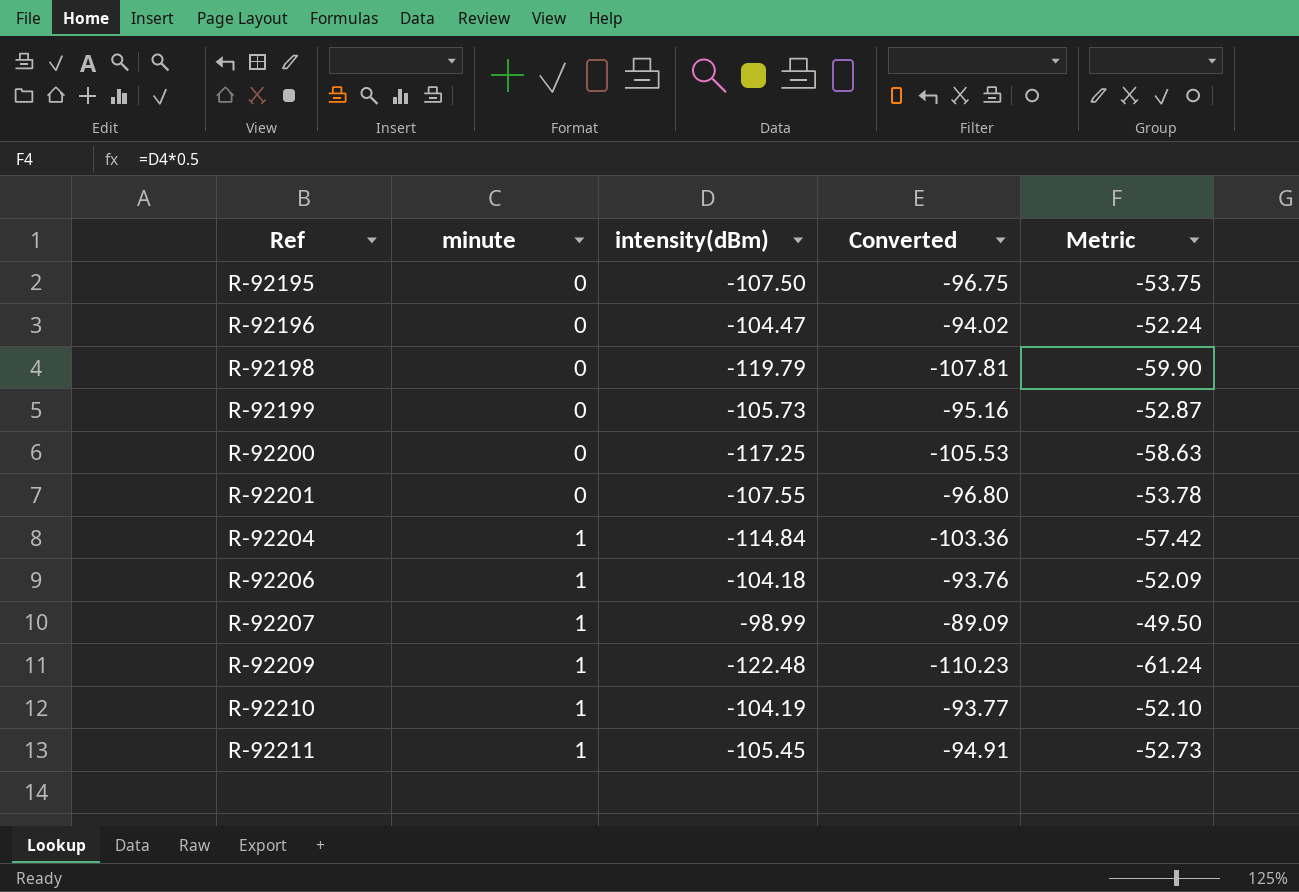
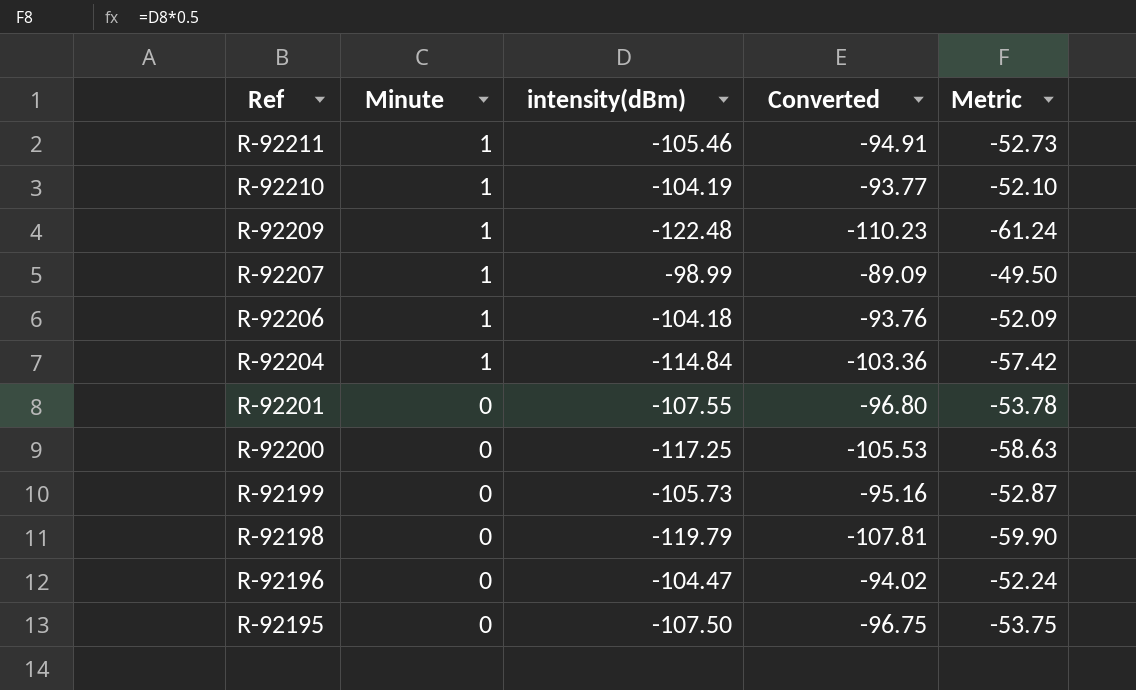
row order: Ref ascending -> Ref descending
column name: minute -> Minute
R-92211 | intensity(dBm): -105.45 -> -105.46

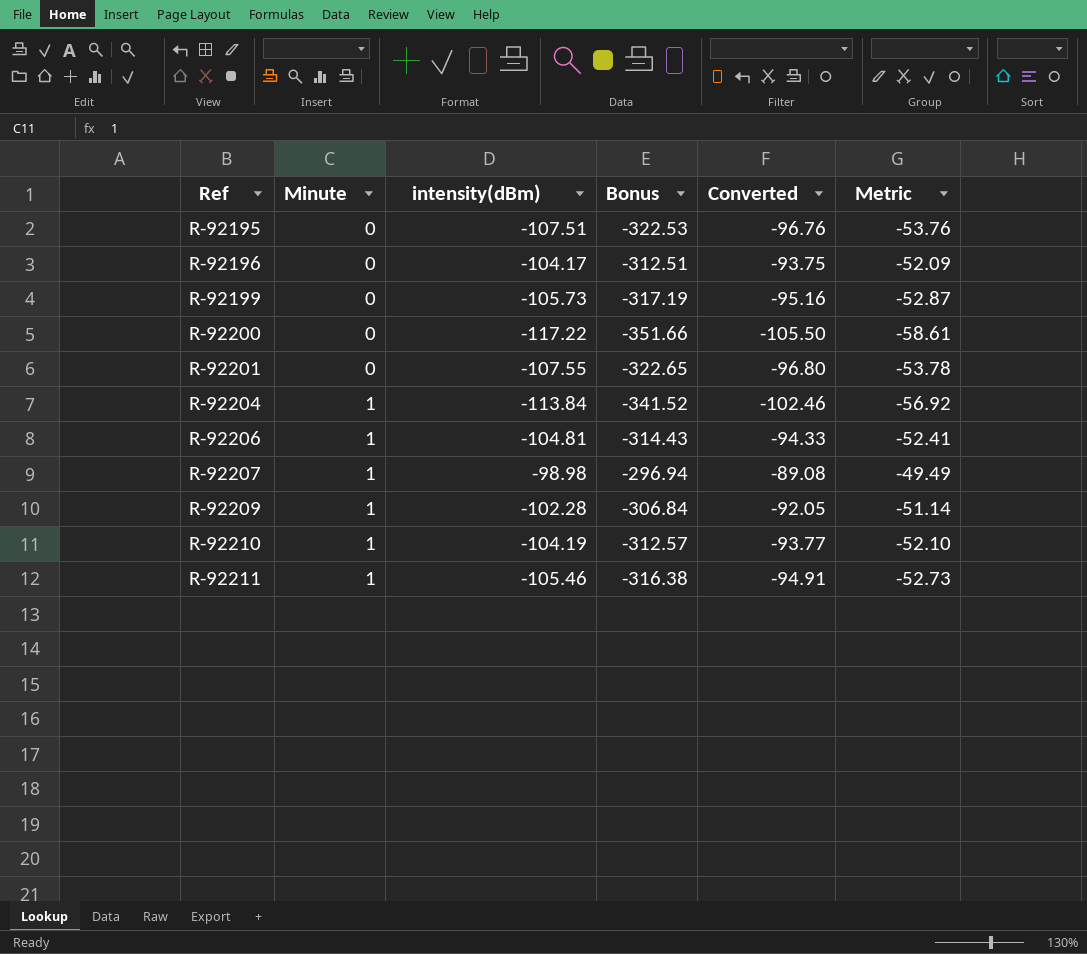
row order: Ref descending -> Ref ascending
column Bonus | formula: none -> [intensity(dBm)] * 3
row R-92198: 0 | -119.79 | -107.81 | -59.90 -> none
R-92195 | intensity(dBm): -107.50 -> -107.51
R-92195 | Converted: -96.75 -> -96.76
R-92195 | Metric: -53.75 -> -53.76
R-92196 | intensity(dBm): -104.47 -> -104.17
R-92196 | Converted: -94.02 -> -93.75
R-92196 | Metric: -52.24 -> -52.09
R-92200 | intensity(dBm): -117.25 -> -117.22
R-92200 | Converted: -105.53 -> -105.50
R-92200 | Metric: -58.63 -> -58.61
R-92204 | intensity(dBm): -114.84 -> -113.84
R-92204 | Converted: -103.36 -> -102.46
R-92204 | Metric: -57.42 -> -56.92
R-92206 | intensity(dBm): -104.18 -> -104.81
R-92206 | Converted: -93.76 -> -94.33
R-92206 | Metric: -52.09 -> -52.41
R-92207 | intensity(dBm): -98.99 -> -98.98
R-92207 | Converted: -89.09 -> -89.08
R-92207 | Metric: -49.50 -> -49.49
R-92209 | intensity(dBm): -122.48 -> -102.28
R-92209 | Converted: -110.23 -> -92.05
R-92209 | Metric: -61.24 -> -51.14

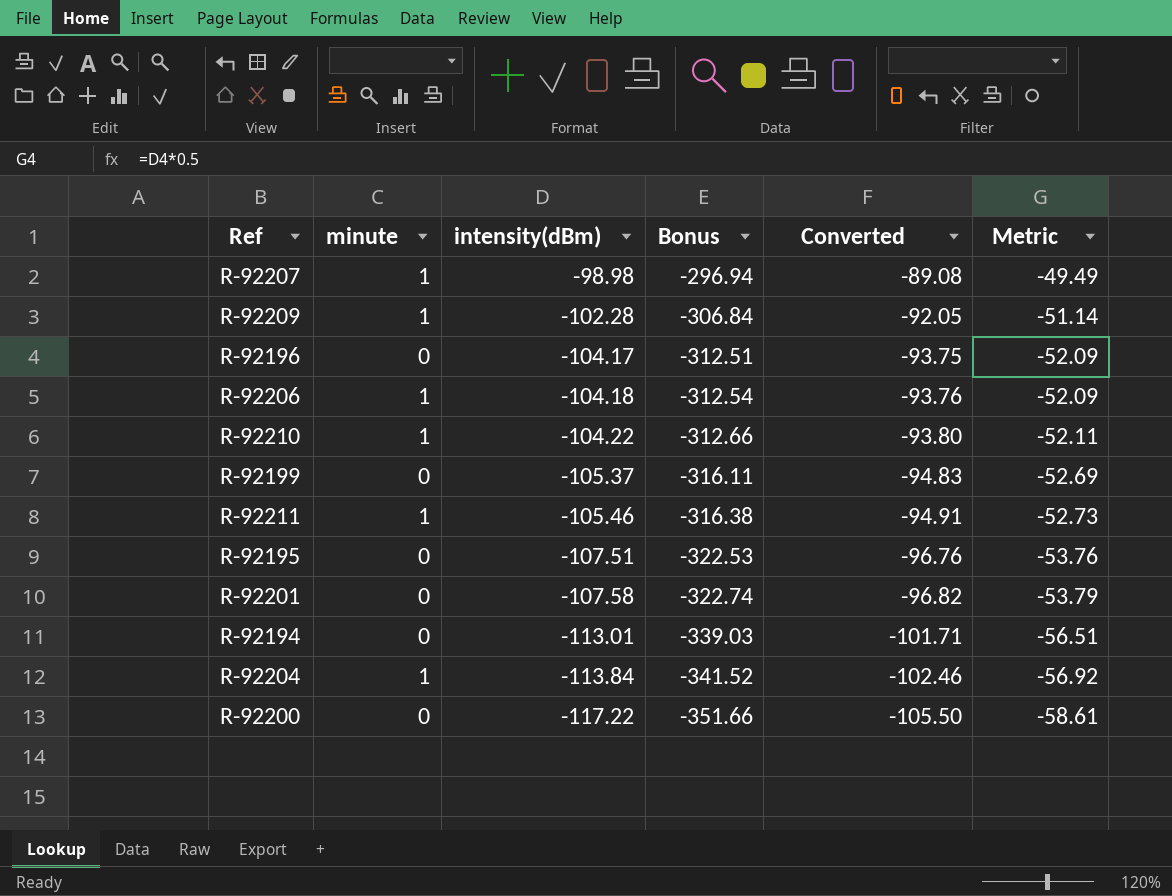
row order: Ref ascending -> intensity(dBm) descending
column name: Minute -> minute
R-92206 | intensity(dBm): -104.81 -> -104.18
R-92206 | Bonus: -314.43 -> -312.54
R-92206 | Converted: -94.33 -> -93.76
R-92206 | Metric: -52.41 -> -52.09
R-92210 | intensity(dBm): -104.19 -> -104.22
R-92210 | Bonus: -312.57 -> -312.66
R-92210 | Converted: -93.77 -> -93.80
R-92210 | Metric: -52.10 -> -52.11
R-92199 | intensity(dBm): -105.73 -> -105.37
R-92199 | Bonus: -317.19 -> -316.11
R-92199 | Converted: -95.16 -> -94.83
R-92199 | Metric: -52.87 -> -52.69
R-92201 | intensity(dBm): -107.55 -> -107.58
R-92201 | Bonus: -322.65 -> -322.74
R-92201 | Converted: -96.80 -> -96.82
R-92201 | Metric: -53.78 -> -53.79
row R-92194: none -> 0 | -113.01 | -339.03 | -101.71 | -56.51

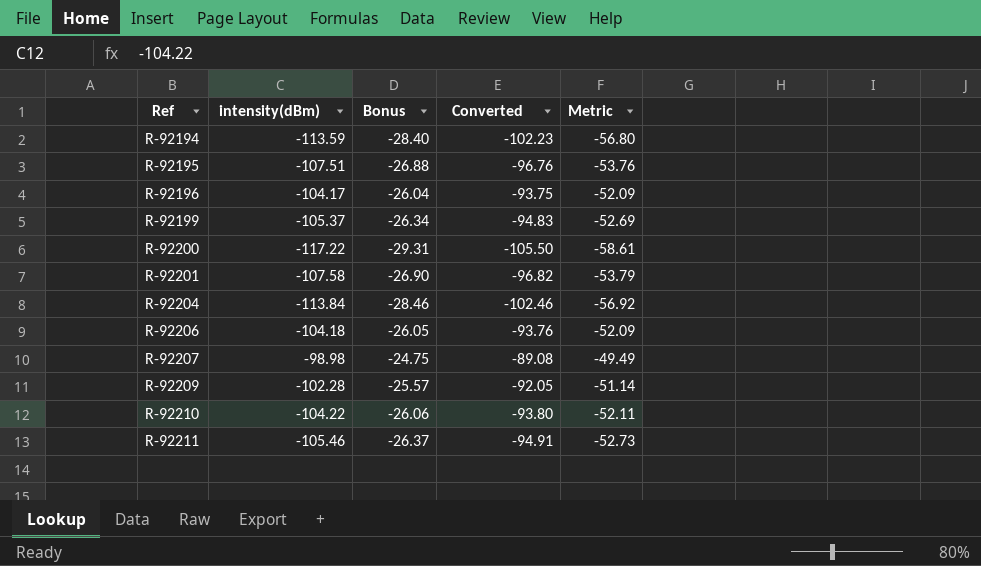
row order: intensity(dBm) descending -> Ref ascending
column minute | position: 2 -> none
column Bonus | formula: [intensity(dBm)] * 3 -> [intensity(dBm)] * 0.25
R-92194 | intensity(dBm): -113.01 -> -113.59
R-92194 | Converted: -101.71 -> -102.23
R-92194 | Metric: -56.51 -> -56.80

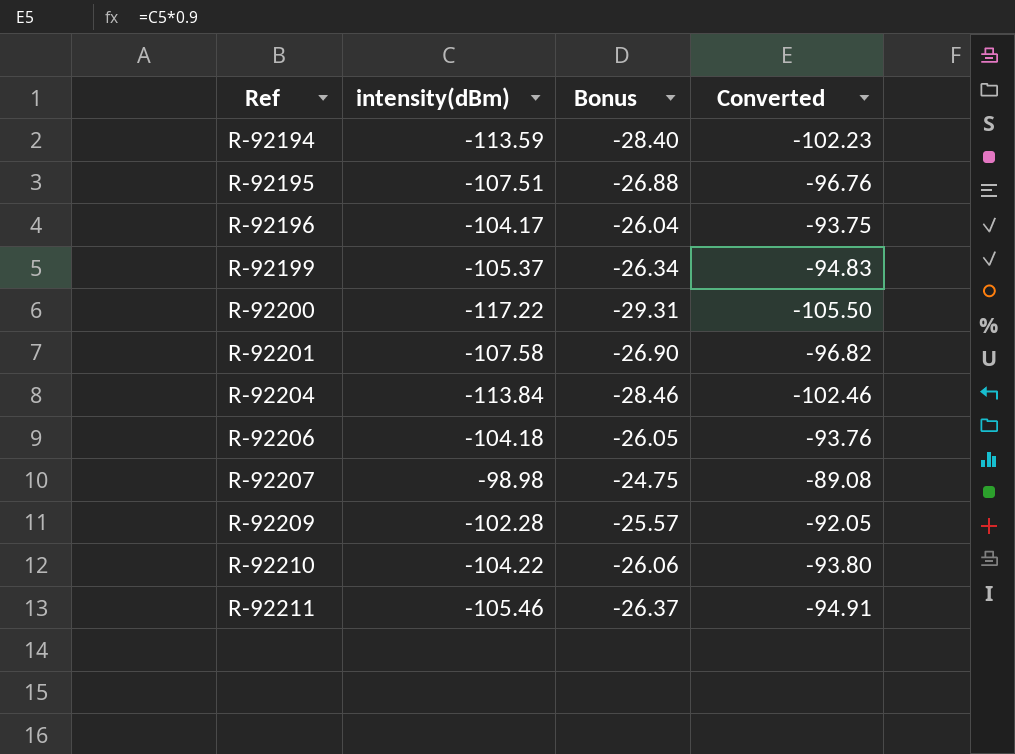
column Metric | formula: [intensity(dBm)] * 0.5 -> none

